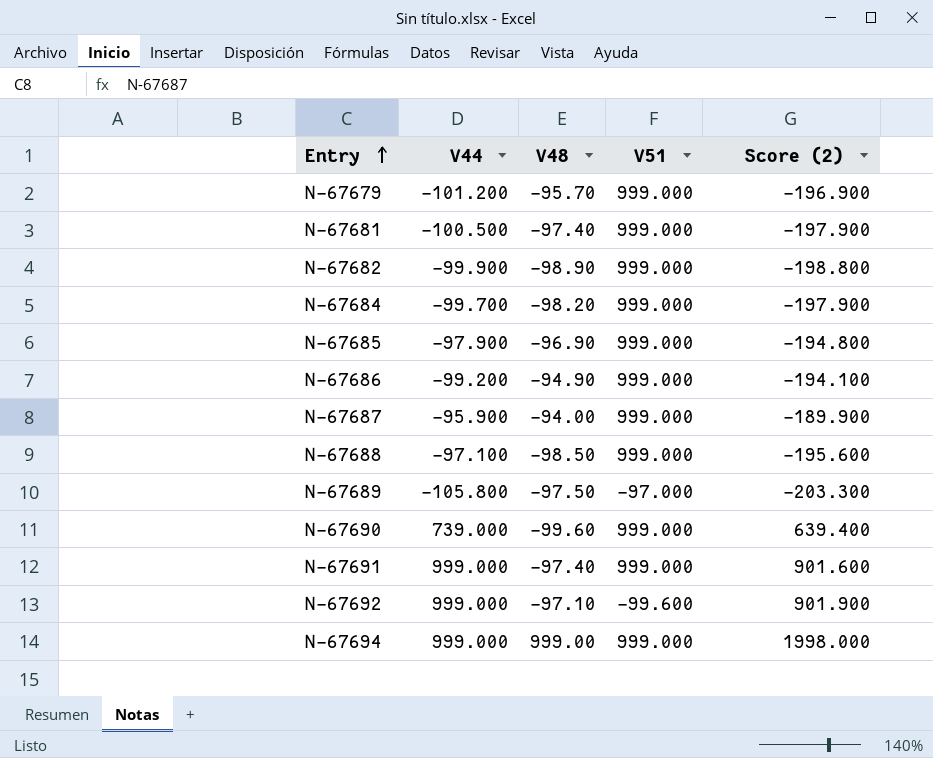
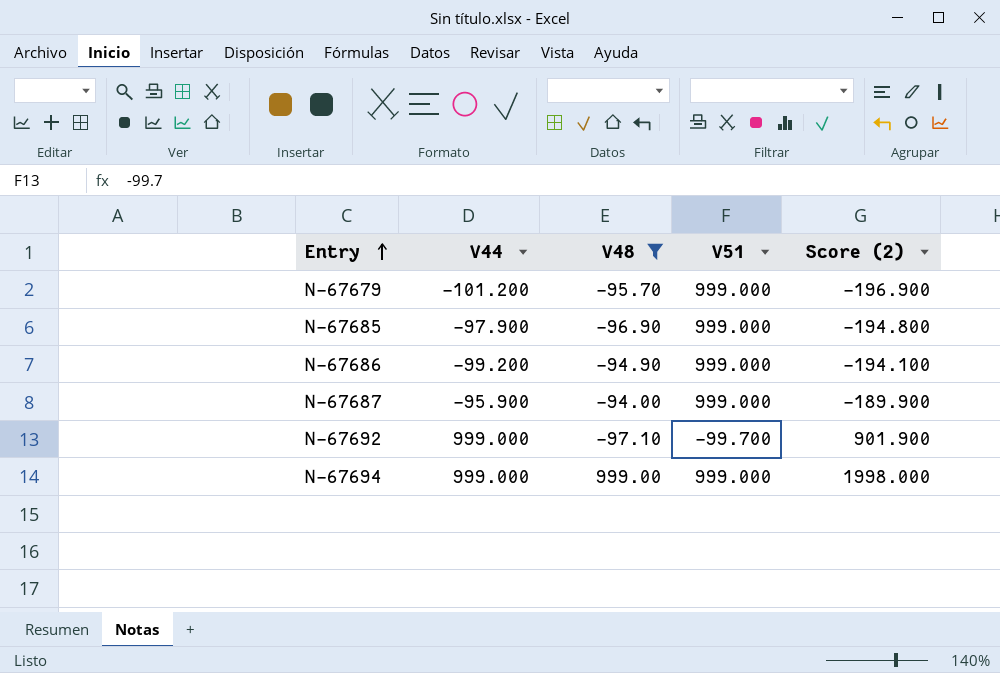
filter: none -> V48 >= -97.10
N-67692 | V51: -99.600 -> -99.700

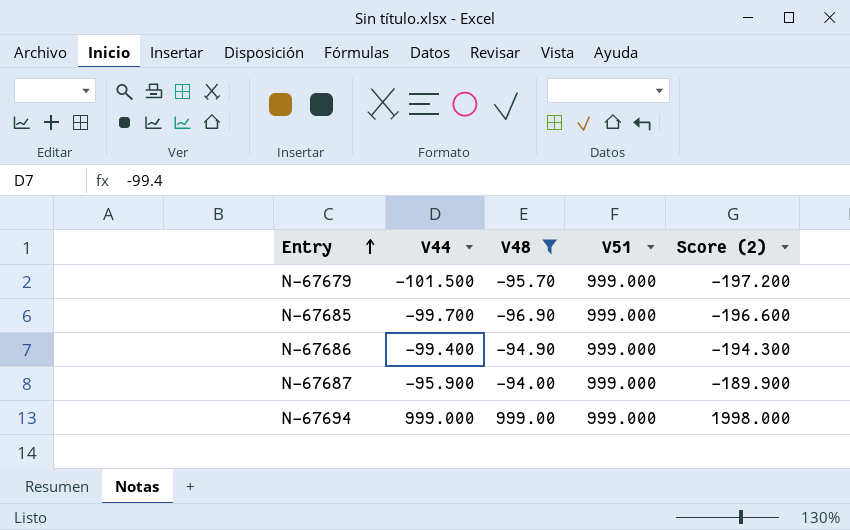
row N-67692: 999.000 | -97.10 | -99.700 | 901.900 -> none
N-67679 | V44: -101.200 -> -101.500
N-67679 | Score (2): -196.900 -> -197.200
N-67685 | V44: -97.900 -> -99.700
N-67685 | Score (2): -194.800 -> -196.600
N-67686 | V44: -99.200 -> -99.400
N-67686 | Score (2): -194.100 -> -194.300

